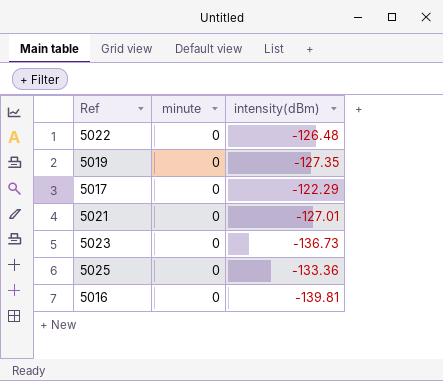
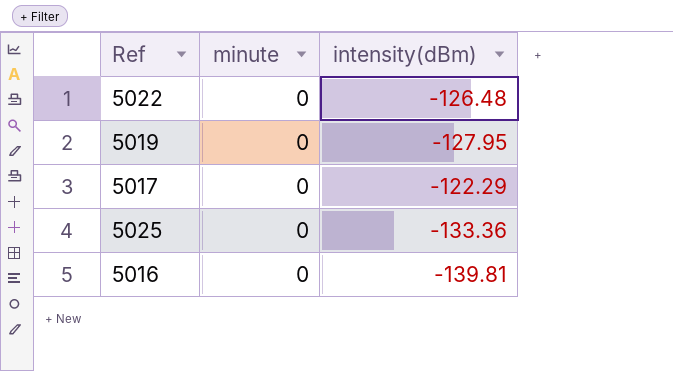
row 5021: 0 | -127.01 -> none
row 5023: 0 | -136.73 -> none
5019 | intensity(dBm): -127.35 -> -127.95

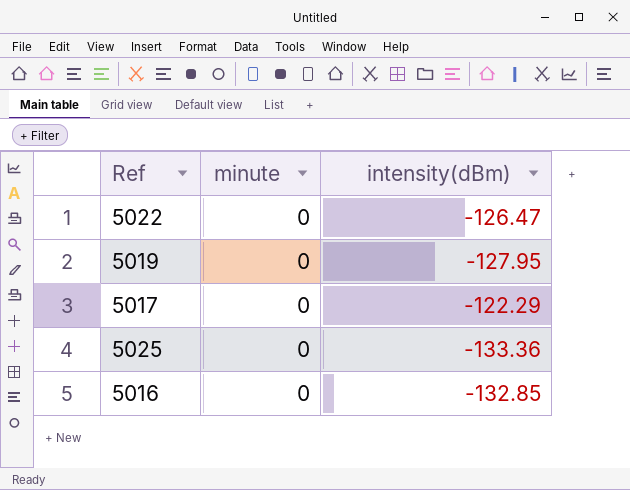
5022 | intensity(dBm): -126.48 -> -126.47
5016 | intensity(dBm): -139.81 -> -132.85

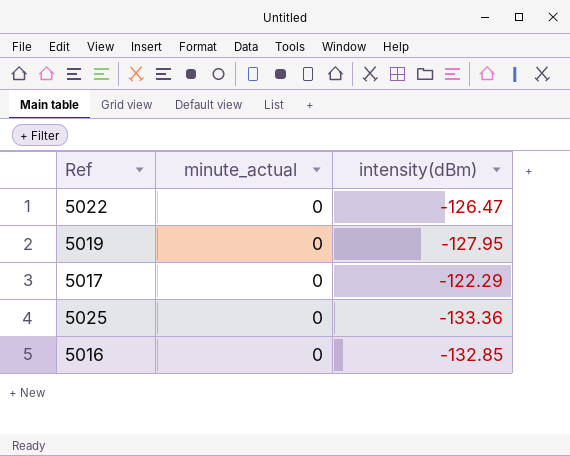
column name: minute -> minute_actual

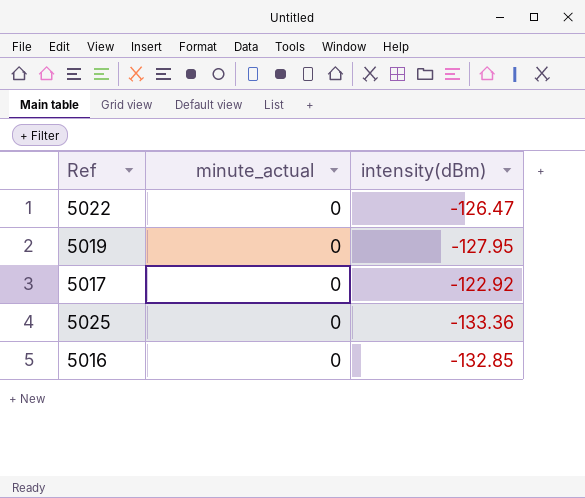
5017 | intensity(dBm): -122.29 -> -122.92

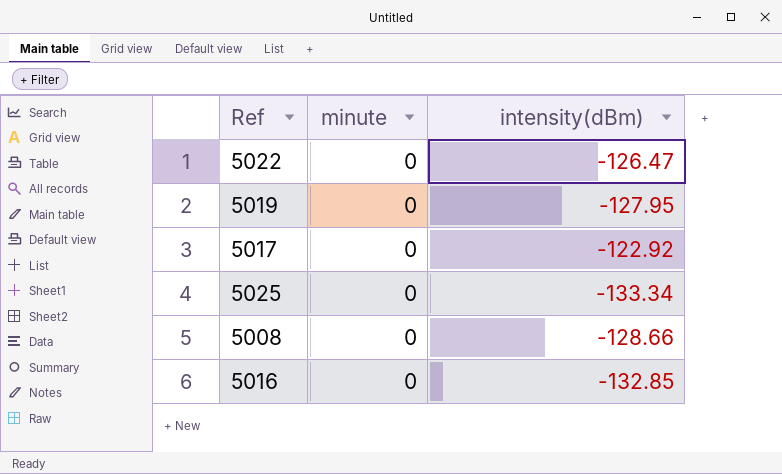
column name: minute_actual -> minute
5025 | intensity(dBm): -133.36 -> -133.34
row 5008: none -> 0 | -128.66

